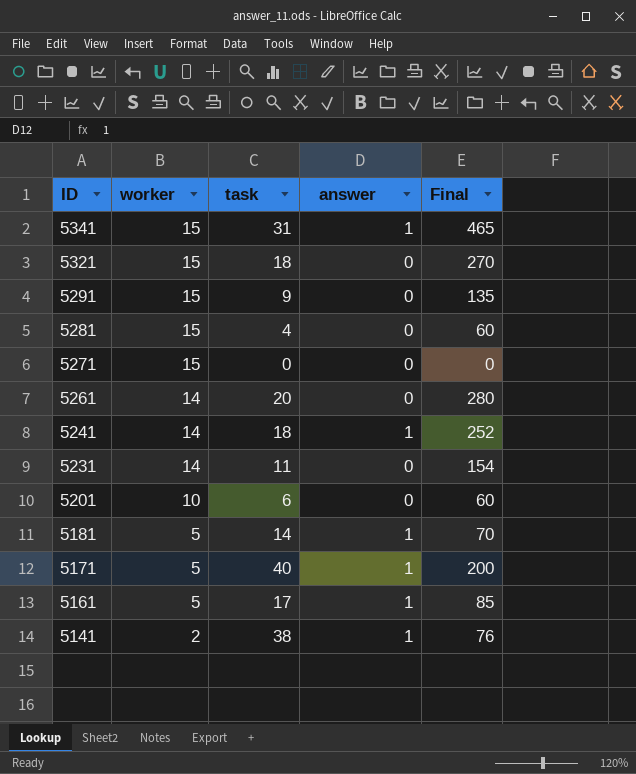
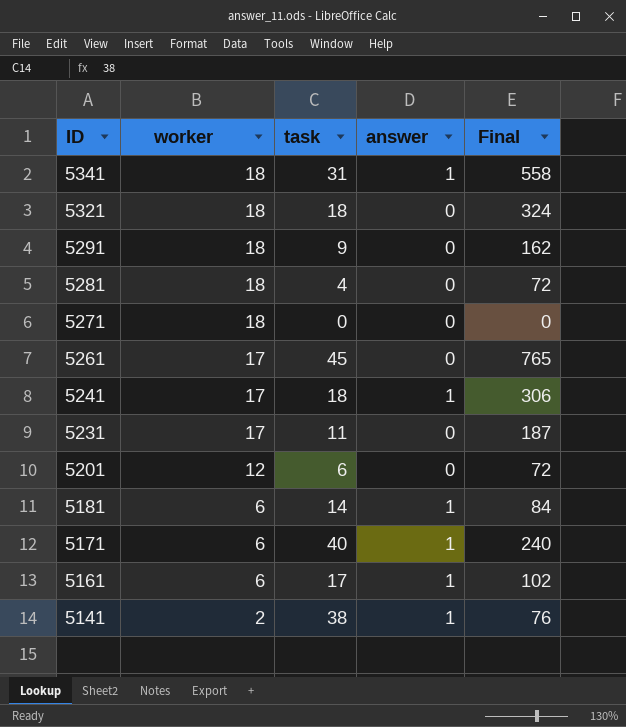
5341 | worker: 15 -> 18
5341 | Final: 465 -> 558
5321 | worker: 15 -> 18
5321 | Final: 270 -> 324
5291 | worker: 15 -> 18
5291 | Final: 135 -> 162
5281 | worker: 15 -> 18
5281 | Final: 60 -> 72
5271 | worker: 15 -> 18
5261 | worker: 14 -> 17
5261 | task: 20 -> 45
5261 | Final: 280 -> 765
5241 | worker: 14 -> 17
5241 | Final: 252 -> 306
5231 | worker: 14 -> 17
5231 | Final: 154 -> 187
5201 | worker: 10 -> 12
5201 | Final: 60 -> 72
5181 | worker: 5 -> 6
5181 | Final: 70 -> 84
5171 | worker: 5 -> 6
5171 | Final: 200 -> 240
5161 | worker: 5 -> 6
5161 | Final: 85 -> 102

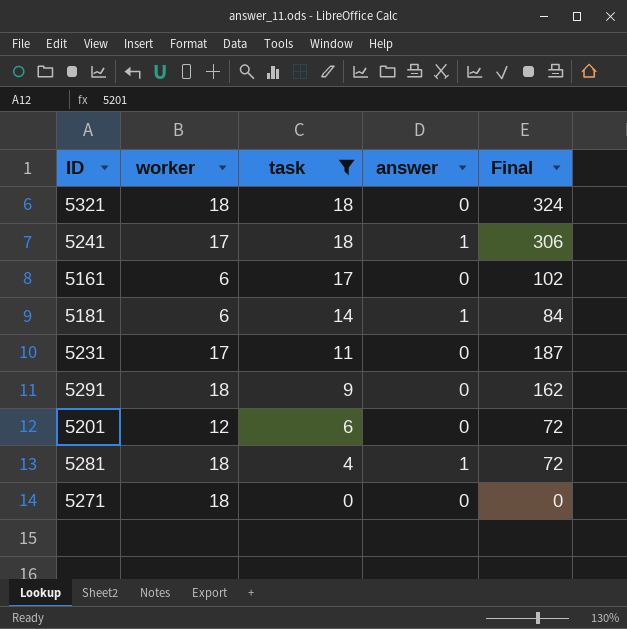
filter: none -> task <= 18
row order: ID descending -> task descending
5161 | answer: 1 -> 0
5281 | answer: 0 -> 1

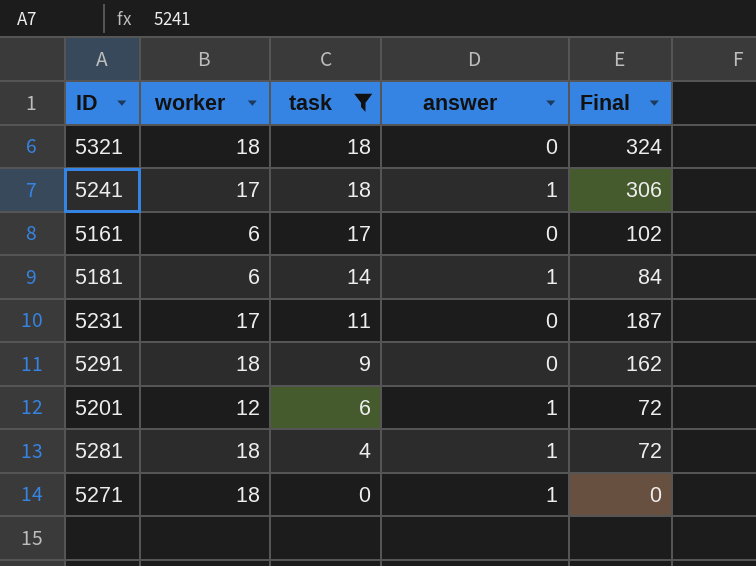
5201 | answer: 0 -> 1
5271 | answer: 0 -> 1

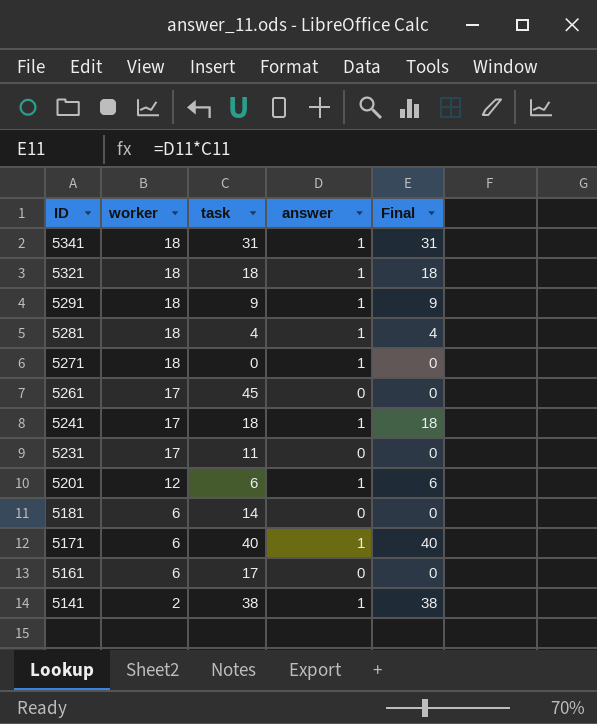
filter: task <= 18 -> none
row order: task descending -> ID descending
column Final | formula: [worker] * [task] -> [task] * [answer]
5321 | answer: 0 -> 1
5291 | answer: 0 -> 1
5181 | answer: 1 -> 0

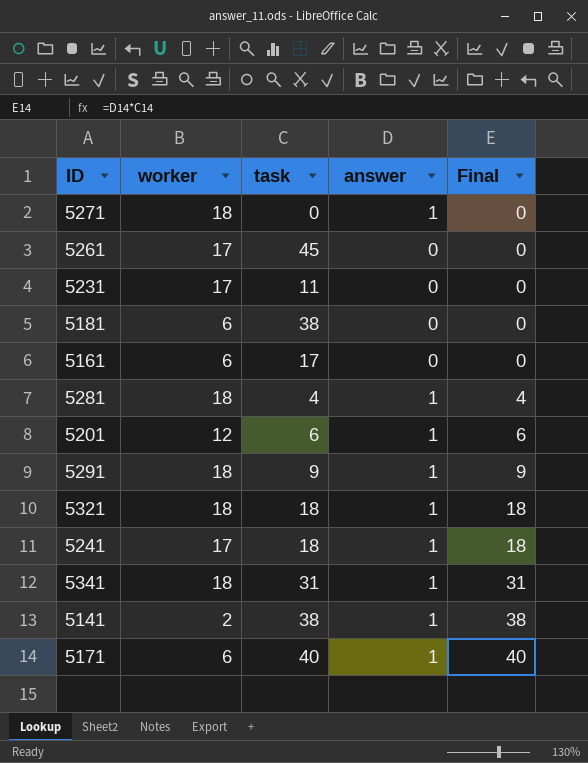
row order: ID descending -> Final ascending
5181 | task: 14 -> 38

